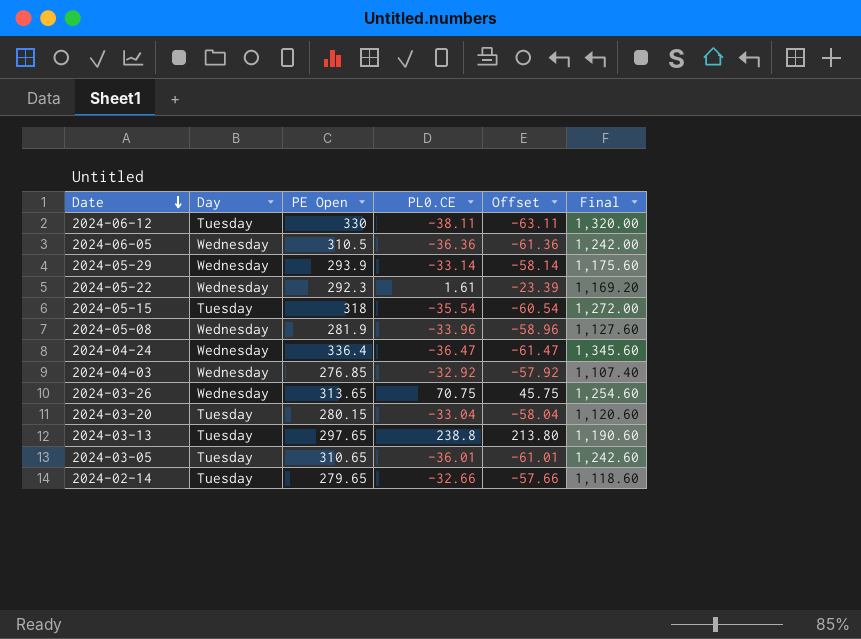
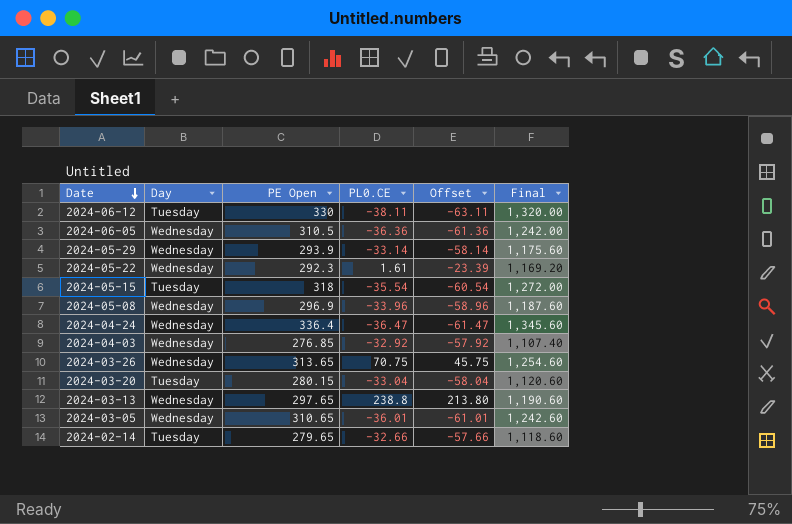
2024-05-08 | PE Open: 281.9 -> 296.9
2024-05-08 | Final: 1,127.60 -> 1,187.60
2024-03-13 | Day: Tuesday -> Wednesday
2024-03-05 | Day: Tuesday -> Wednesday

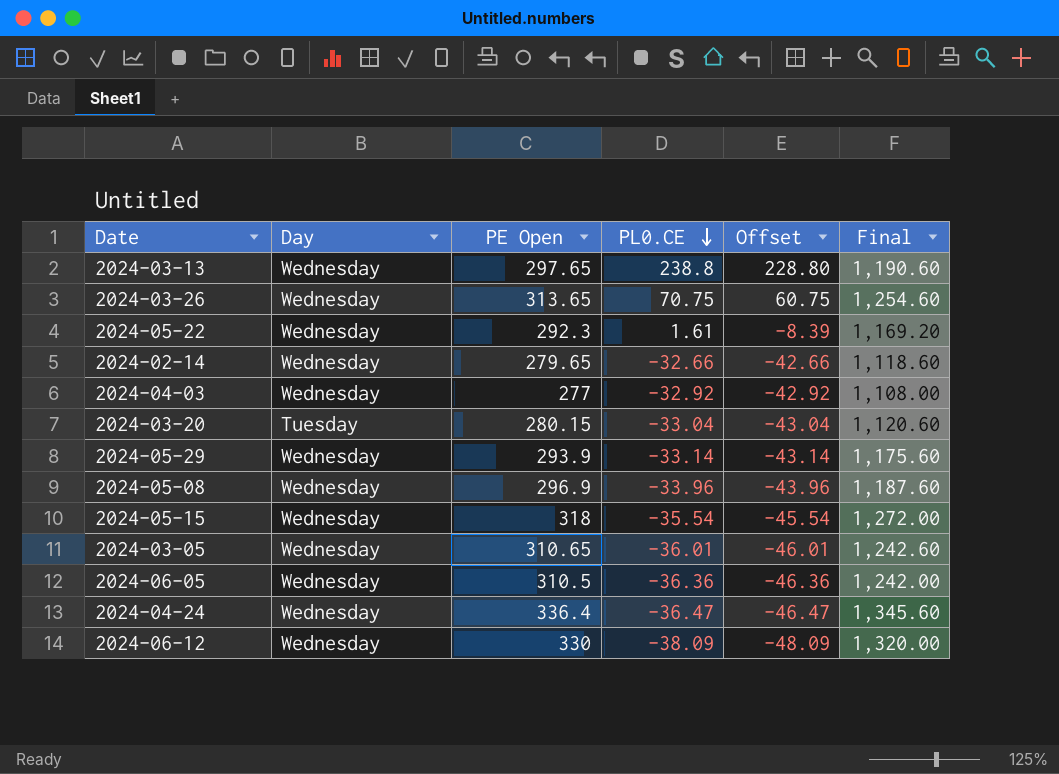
row order: Date descending -> PL0.CE descending
column Offset | formula: [PL0.CE] - 25 -> [PL0.CE] - 10
2024-02-14 | Day: Tuesday -> Wednesday
2024-04-03 | PE Open: 276.85 -> 277
2024-04-03 | Final: 1,107.40 -> 1,108.00
2024-05-15 | Day: Tuesday -> Wednesday
2024-06-12 | Day: Tuesday -> Wednesday
2024-06-12 | PL0.CE: -38.11 -> -38.09

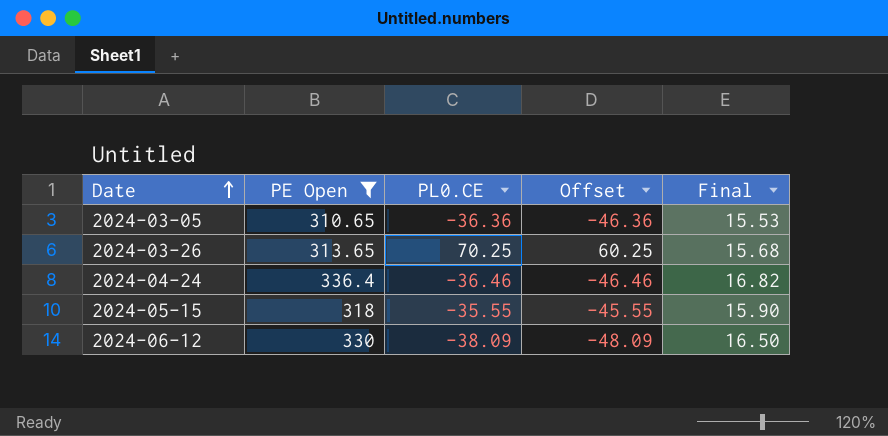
filter: none -> PE Open >= 310.65
row order: PL0.CE descending -> Date ascending
column Day | position: 2 -> none
column Final | formula: [PE Open] * 4 -> [PE Open] * 0.05
2024-03-05 | PL0.CE: -36.01 -> -36.36
2024-03-05 | Offset: -46.01 -> -46.36
2024-03-26 | PL0.CE: 70.75 -> 70.25
2024-03-26 | Offset: 60.75 -> 60.25
2024-04-24 | PL0.CE: -36.47 -> -36.46
2024-04-24 | Offset: -46.47 -> -46.46
2024-05-15 | PL0.CE: -35.54 -> -35.55
2024-05-15 | Offset: -45.54 -> -45.55

